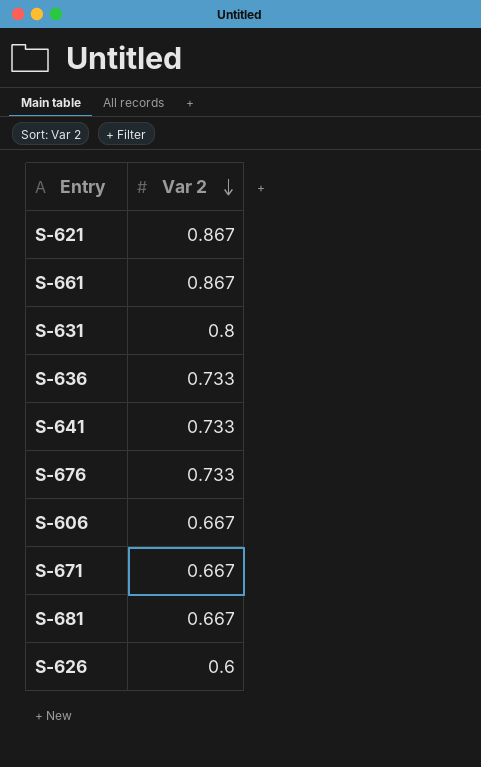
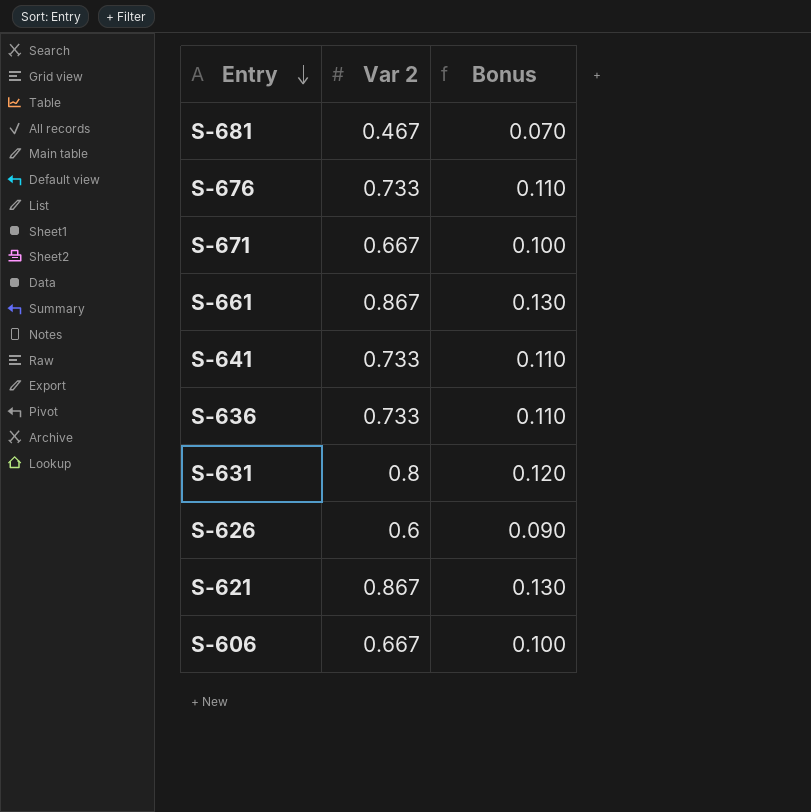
row order: Var 2 descending -> Entry descending
column Bonus | formula: none -> [Var 2] * 0.15
S-681 | Var 2: 0.667 -> 0.467

